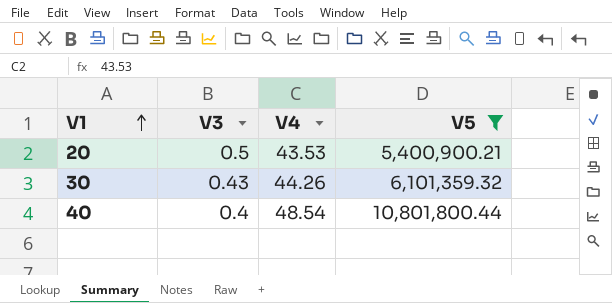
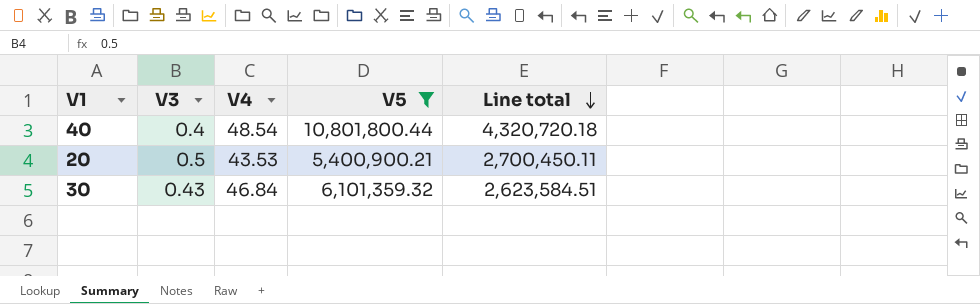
row order: V1 ascending -> Line total descending
column Line total | formula: none -> [V3] * [V5]
30 | V4: 44.26 -> 46.84

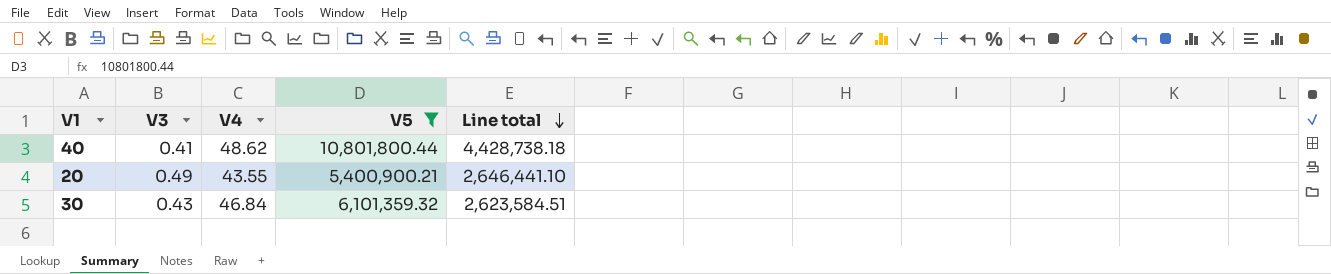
40 | V3: 0.4 -> 0.41
40 | V4: 48.54 -> 48.62
40 | Line total: 4,320,720.18 -> 4,428,738.18
20 | V3: 0.5 -> 0.49
20 | V4: 43.53 -> 43.55
20 | Line total: 2,700,450.11 -> 2,646,441.10

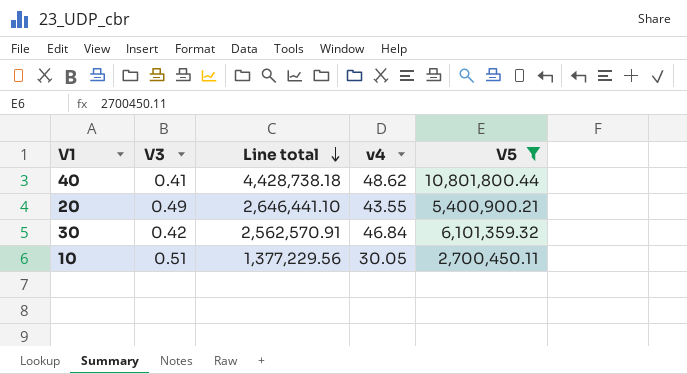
column Line total | position: 5 -> 3
column name: V4 -> v4
30 | V3: 0.43 -> 0.42
30 | Line total: 2,623,584.51 -> 2,562,570.91
row 10: none -> 0.51 | 1,377,229.56 | 30.05 | 2,700,450.11

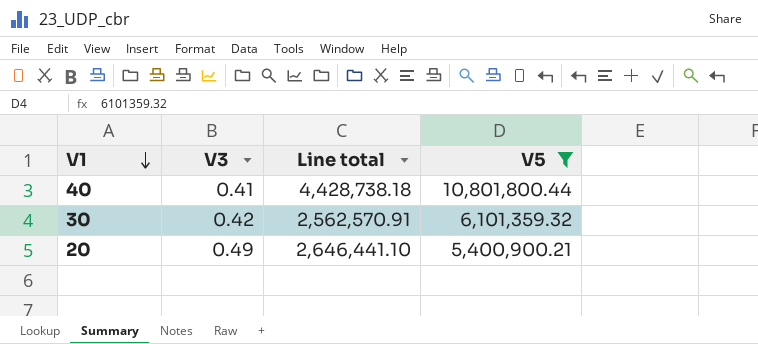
row order: Line total descending -> V1 descending
column v4 | position: 4 -> none
row 10: 0.51 | 1,377,229.56 | 30.05 | 2,700,450.11 -> none

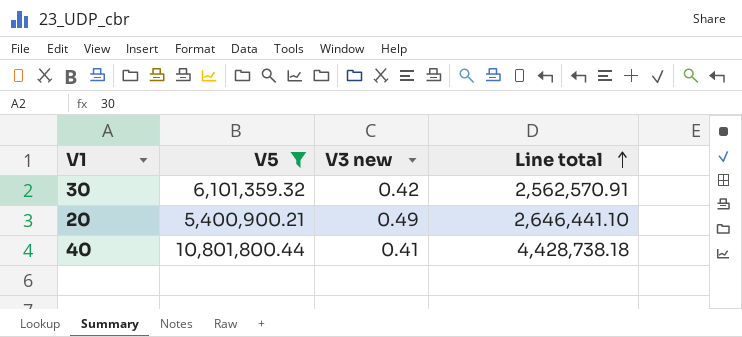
row order: V1 descending -> Line total ascending
column V5 | position: 4 -> 2
column name: V3 -> V3 new

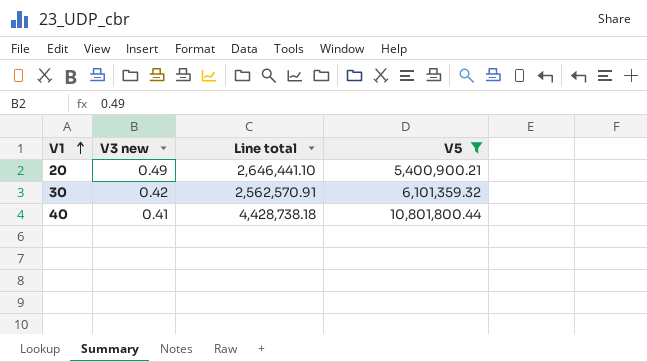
row order: Line total ascending -> V1 ascending
column V5 | position: 2 -> 4

